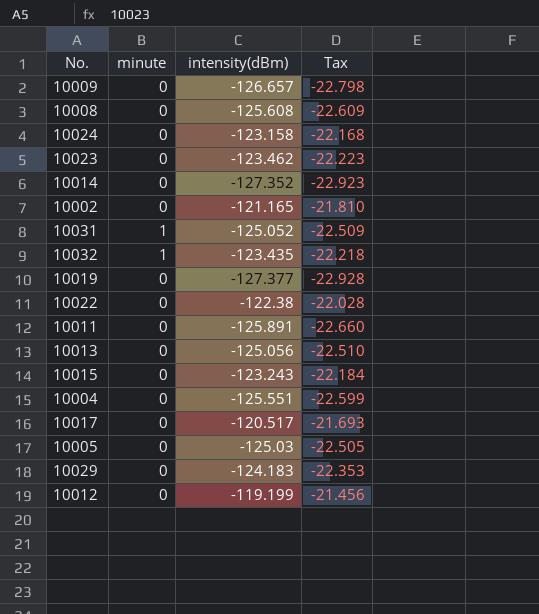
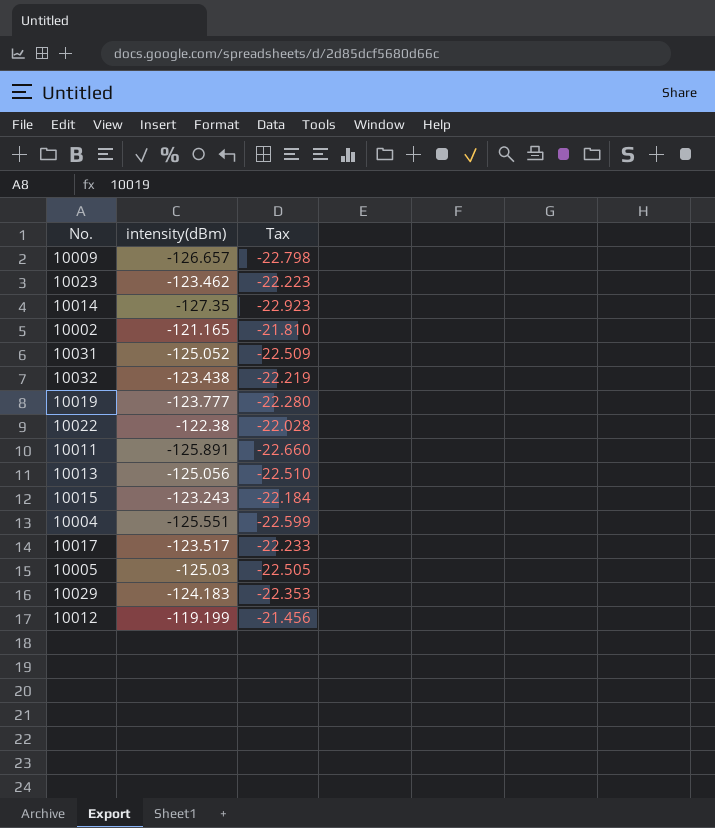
column minute | position: 2 -> none
row 10008: 0 | -125.608 | -22.609 -> none
row 10024: 0 | -123.158 | -22.168 -> none
10014 | intensity(dBm): -127.352 -> -127.35
10032 | intensity(dBm): -123.435 -> -123.438
10032 | Tax: -22.218 -> -22.219
10019 | intensity(dBm): -127.377 -> -123.777
10019 | Tax: -22.928 -> -22.280
10017 | intensity(dBm): -120.517 -> -123.517
10017 | Tax: -21.693 -> -22.233

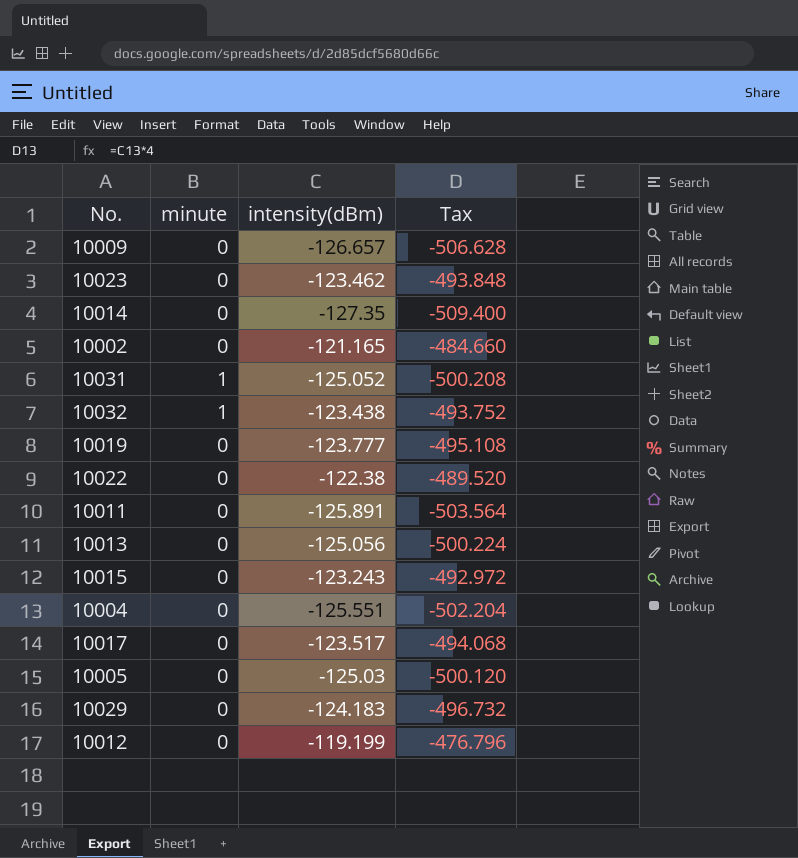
column minute | position: none -> 2
column Tax | formula: [intensity(dBm)] * 0.18 -> [intensity(dBm)] * 4

